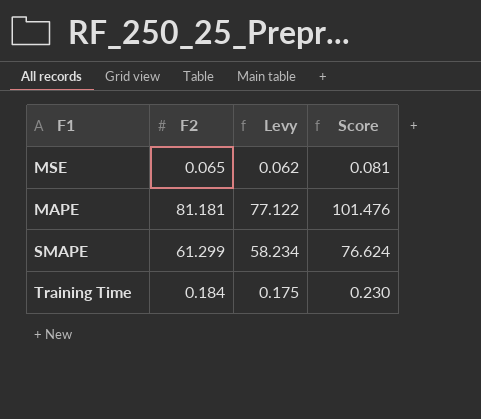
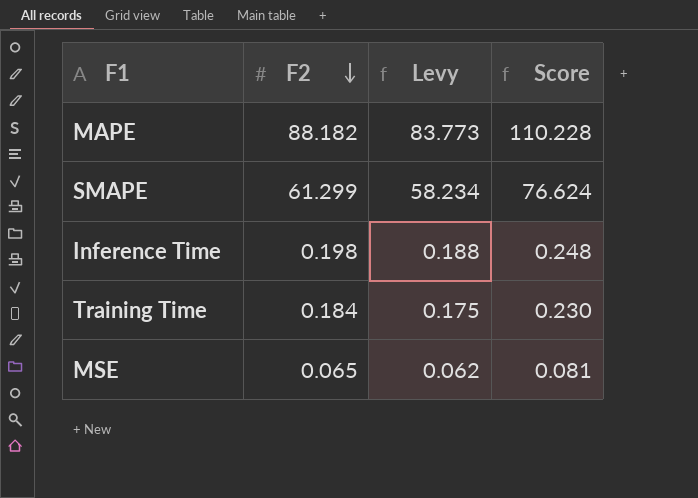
row order: none -> F2 descending
MAPE | F2: 81.181 -> 88.182
MAPE | Levy: 77.122 -> 83.773
MAPE | Score: 101.476 -> 110.228
row Inference Time: none -> 0.198 | 0.188 | 0.248

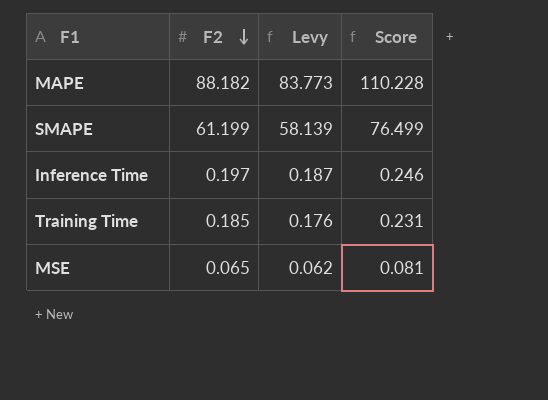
SMAPE | F2: 61.299 -> 61.199
SMAPE | Levy: 58.234 -> 58.139
SMAPE | Score: 76.624 -> 76.499
Inference Time | F2: 0.198 -> 0.197
Inference Time | Levy: 0.188 -> 0.187
Inference Time | Score: 0.248 -> 0.246
Training Time | F2: 0.184 -> 0.185
Training Time | Levy: 0.175 -> 0.176
Training Time | Score: 0.230 -> 0.231

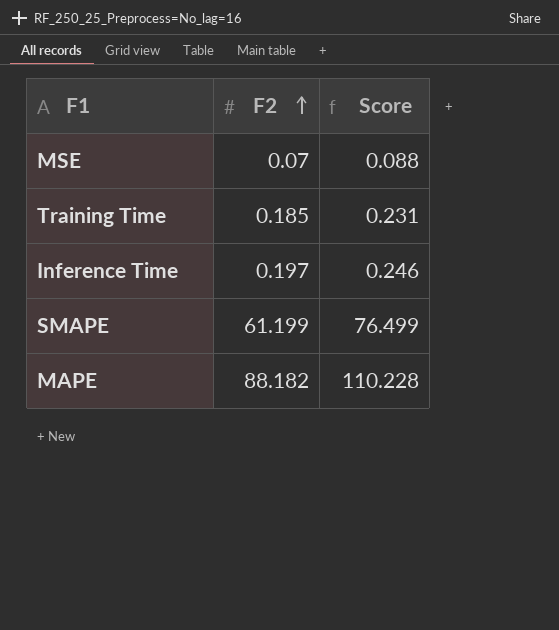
row order: F2 descending -> F2 ascending
column Levy | formula: [F2] * 0.95 -> none
MSE | F2: 0.065 -> 0.07
MSE | Score: 0.081 -> 0.088

